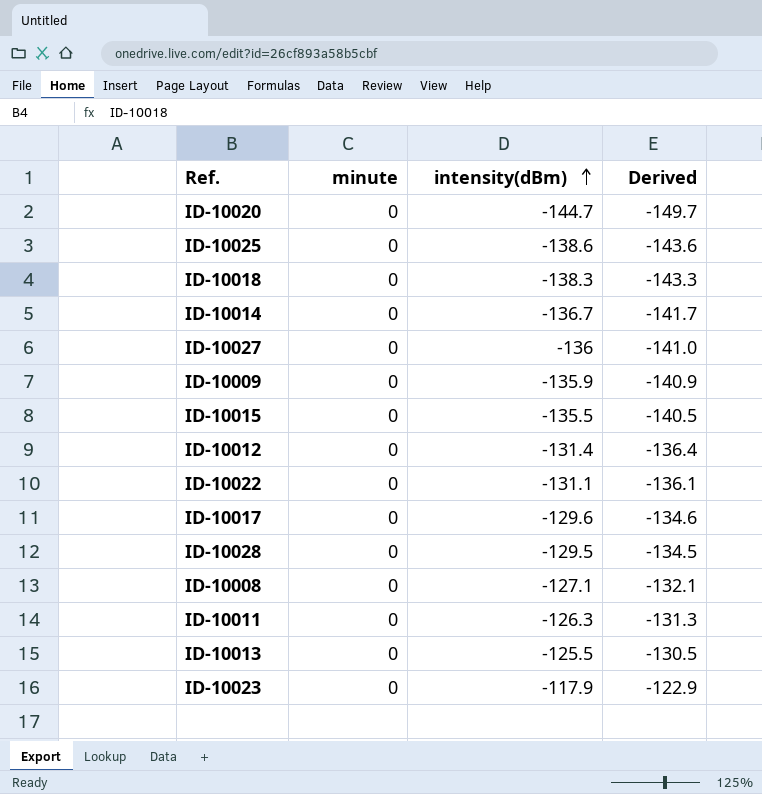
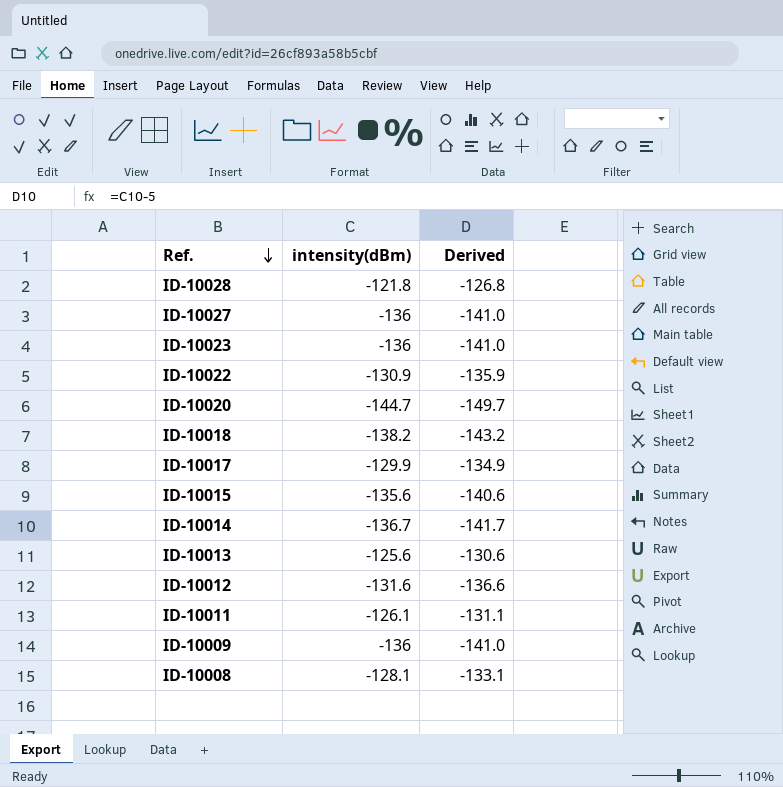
row order: intensity(dBm) ascending -> Ref. descending
column minute | position: 2 -> none
row ID-10025: 0 | -138.6 | -143.6 -> none
ID-10028 | intensity(dBm): -129.5 -> -121.8
ID-10028 | Derived: -134.5 -> -126.8
ID-10023 | intensity(dBm): -117.9 -> -136
ID-10023 | Derived: -122.9 -> -141.0
ID-10022 | intensity(dBm): -131.1 -> -130.9
ID-10022 | Derived: -136.1 -> -135.9
ID-10018 | intensity(dBm): -138.3 -> -138.2
ID-10018 | Derived: -143.3 -> -143.2
ID-10017 | intensity(dBm): -129.6 -> -129.9
ID-10017 | Derived: -134.6 -> -134.9
ID-10015 | intensity(dBm): -135.5 -> -135.6
ID-10015 | Derived: -140.5 -> -140.6
ID-10013 | intensity(dBm): -125.5 -> -125.6
ID-10013 | Derived: -130.5 -> -130.6
ID-10012 | intensity(dBm): -131.4 -> -131.6
ID-10012 | Derived: -136.4 -> -136.6
ID-10011 | intensity(dBm): -126.3 -> -126.1
ID-10011 | Derived: -131.3 -> -131.1
ID-10009 | intensity(dBm): -135.9 -> -136
ID-10009 | Derived: -140.9 -> -141.0
ID-10008 | intensity(dBm): -127.1 -> -128.1
ID-10008 | Derived: -132.1 -> -133.1

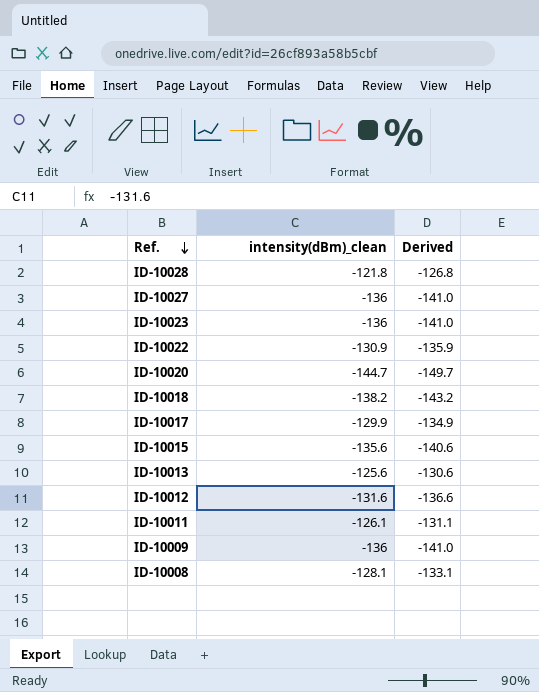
column name: intensity(dBm) -> intensity(dBm)_clean
row ID-10014: -136.7 | -141.7 -> none

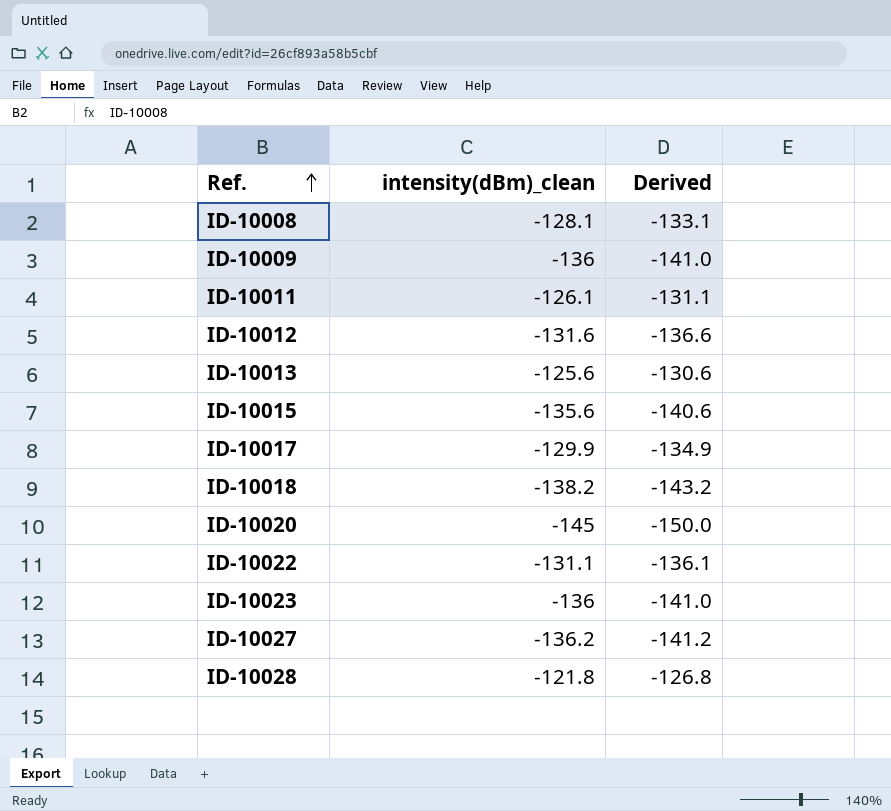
row order: Ref. descending -> Ref. ascending
ID-10020 | intensity(dBm)_clean: -144.7 -> -145
ID-10020 | Derived: -149.7 -> -150.0
ID-10022 | intensity(dBm)_clean: -130.9 -> -131.1
ID-10022 | Derived: -135.9 -> -136.1
ID-10027 | intensity(dBm)_clean: -136 -> -136.2
ID-10027 | Derived: -141.0 -> -141.2

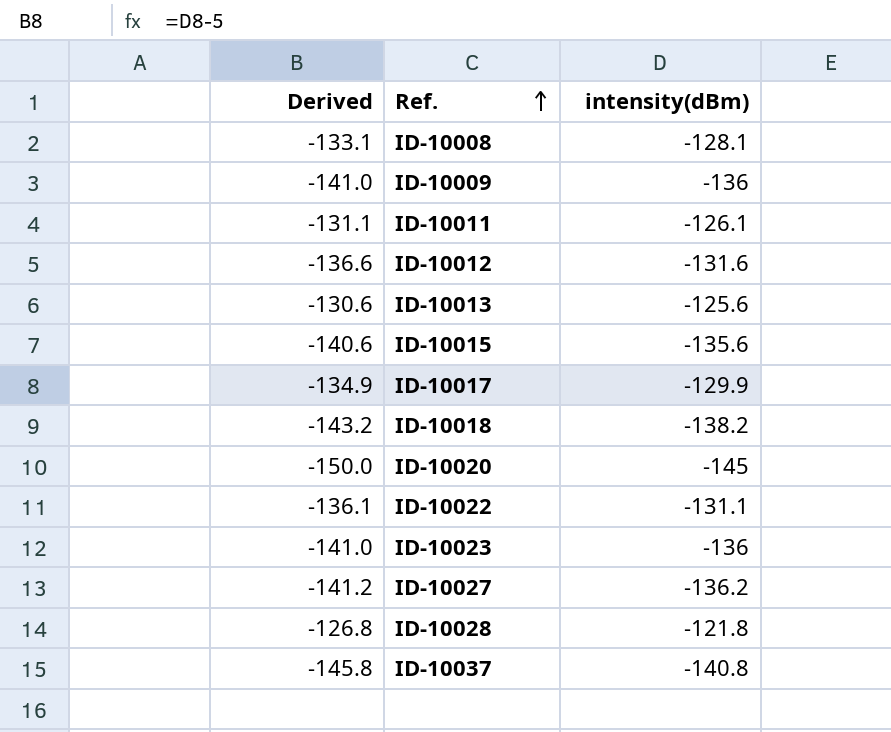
column Derived | position: 3 -> 1
column name: intensity(dBm)_clean -> intensity(dBm)
row ID-10037: none -> -145.8 | -140.8

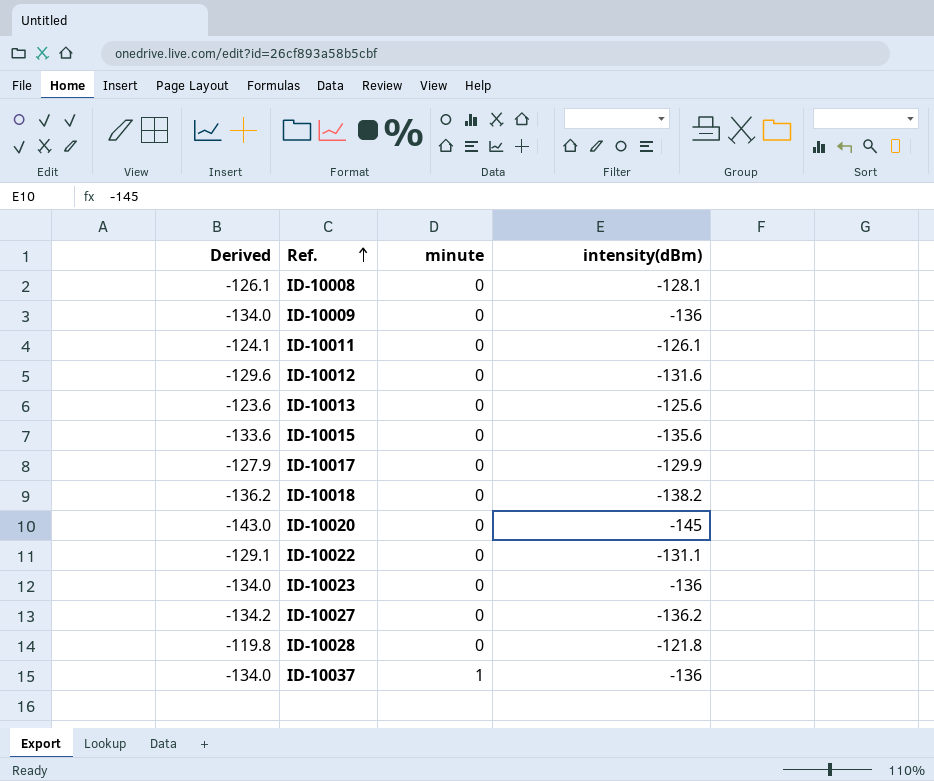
column Derived | formula: [intensity(dBm)] - 5 -> [intensity(dBm)] + 2
column minute | position: none -> 3
ID-10037 | intensity(dBm): -140.8 -> -136

